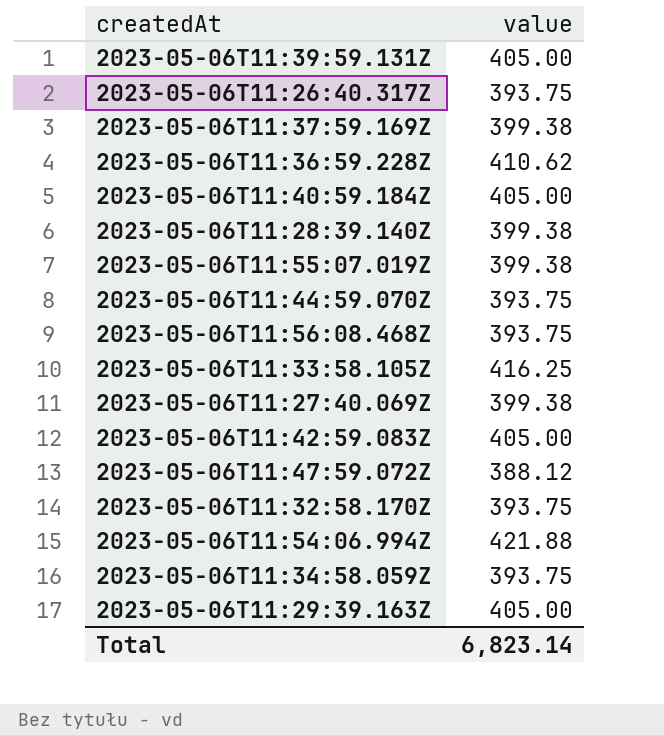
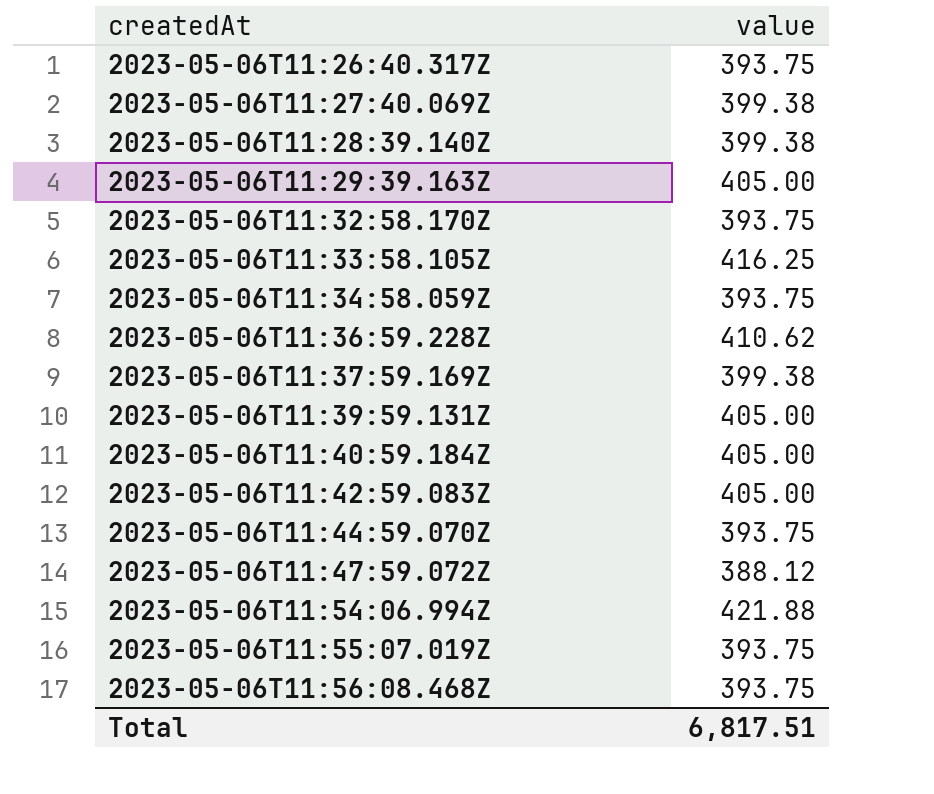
row order: none -> createdAt ascending
2023-05-06T11:55:07.019Z | value: 399.38 -> 393.75
Total | value: 6,823.14 -> 6,817.51

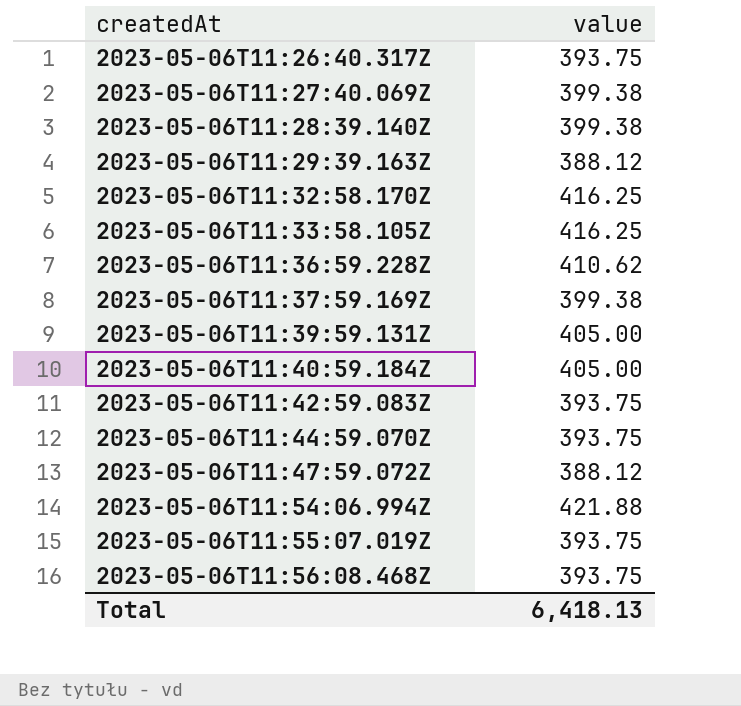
row 2023-05-06T11:34:58.059Z: 393.75 -> none
2023-05-06T11:29:39.163Z | value: 405.00 -> 388.12
2023-05-06T11:32:58.170Z | value: 393.75 -> 416.25
2023-05-06T11:42:59.083Z | value: 405.00 -> 393.75
Total | value: 6,817.51 -> 6,418.13

